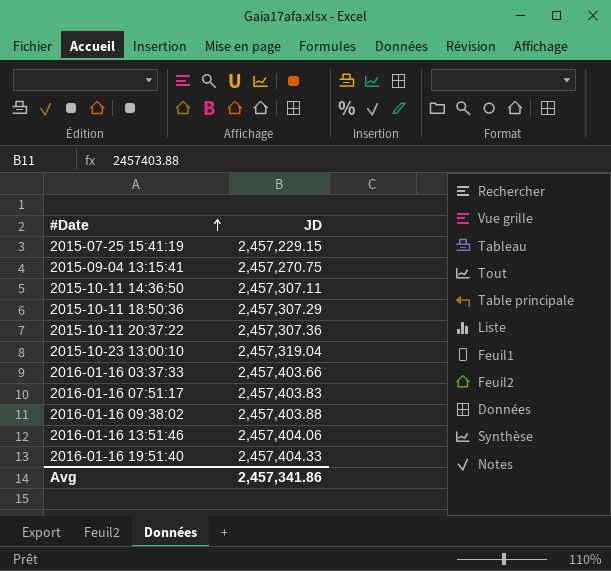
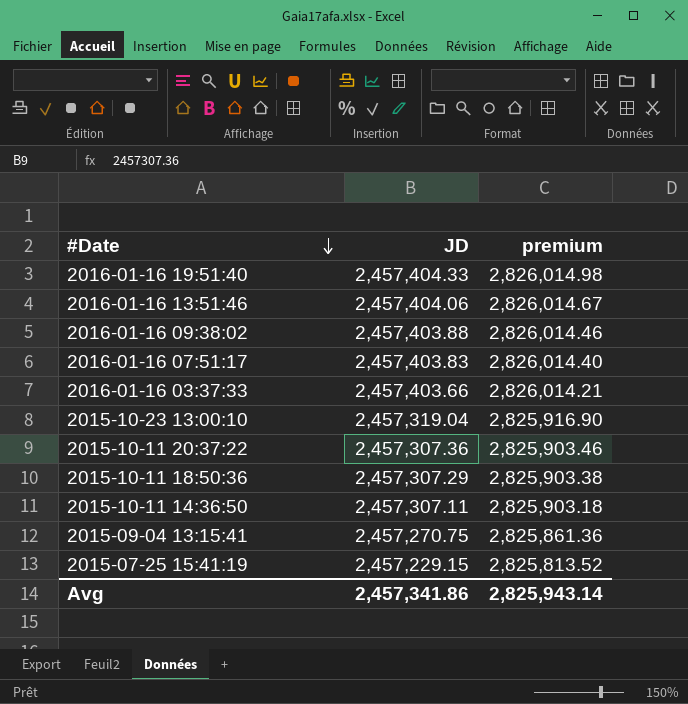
row order: #Date ascending -> #Date descending
column premium | formula: none -> [JD] * 1.15

